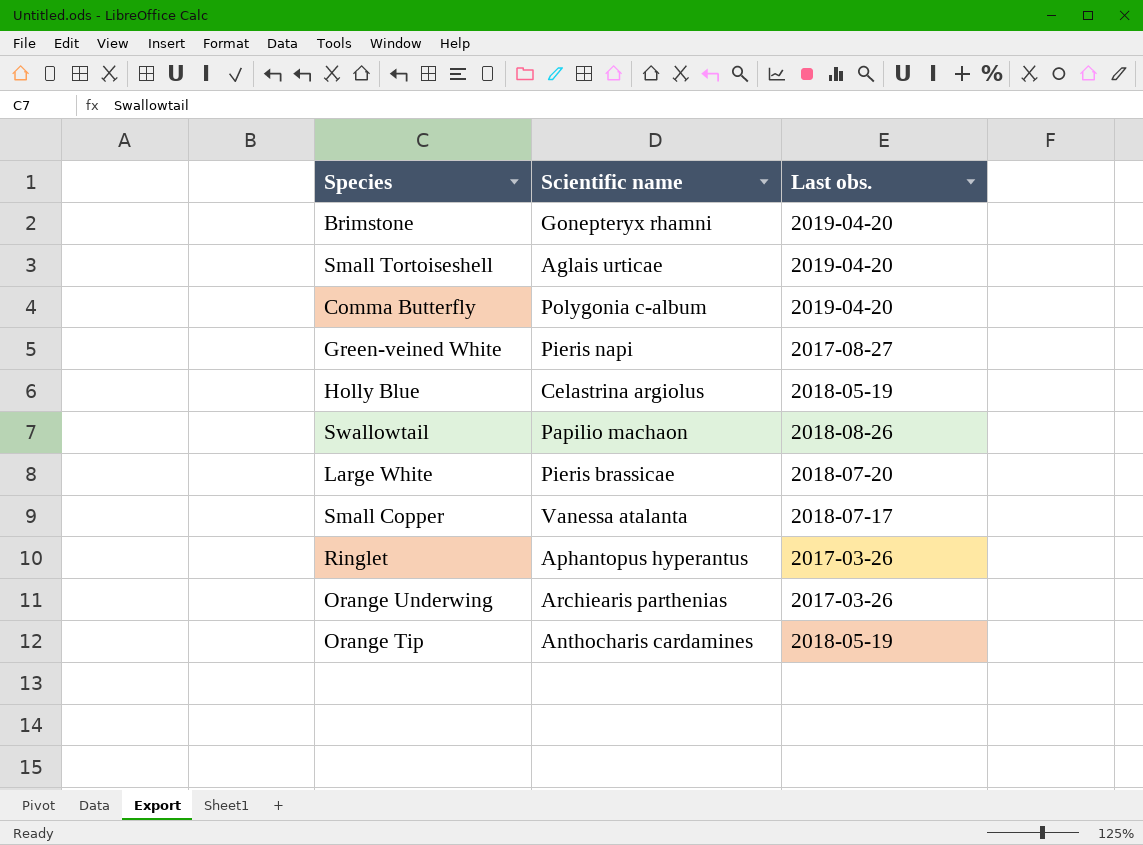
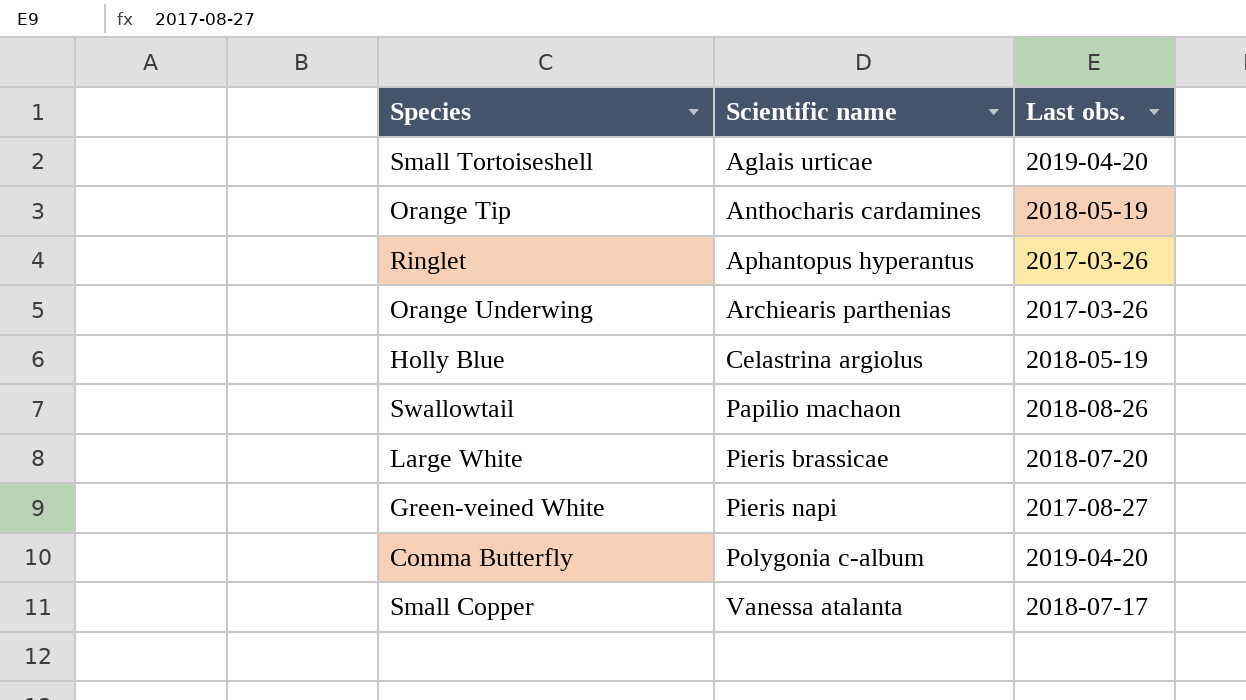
row order: none -> Scientific name ascending
row Brimstone: Gonepteryx rhamni | 2019-04-20 -> none

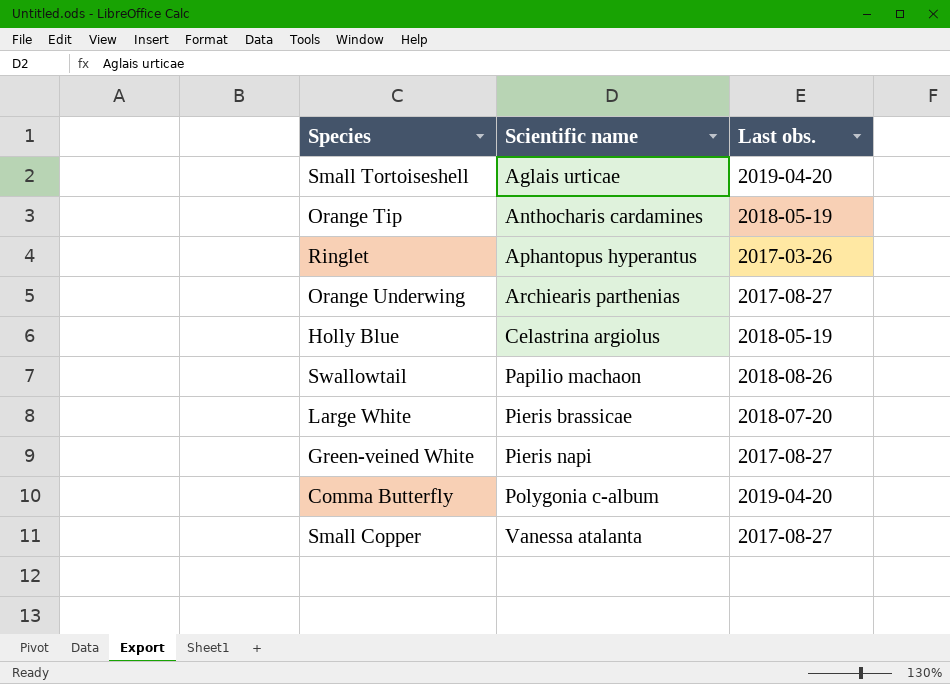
Orange Underwing | Last obs.: 2017-03-26 -> 2017-08-27
Small Copper | Last obs.: 2018-07-17 -> 2017-08-27

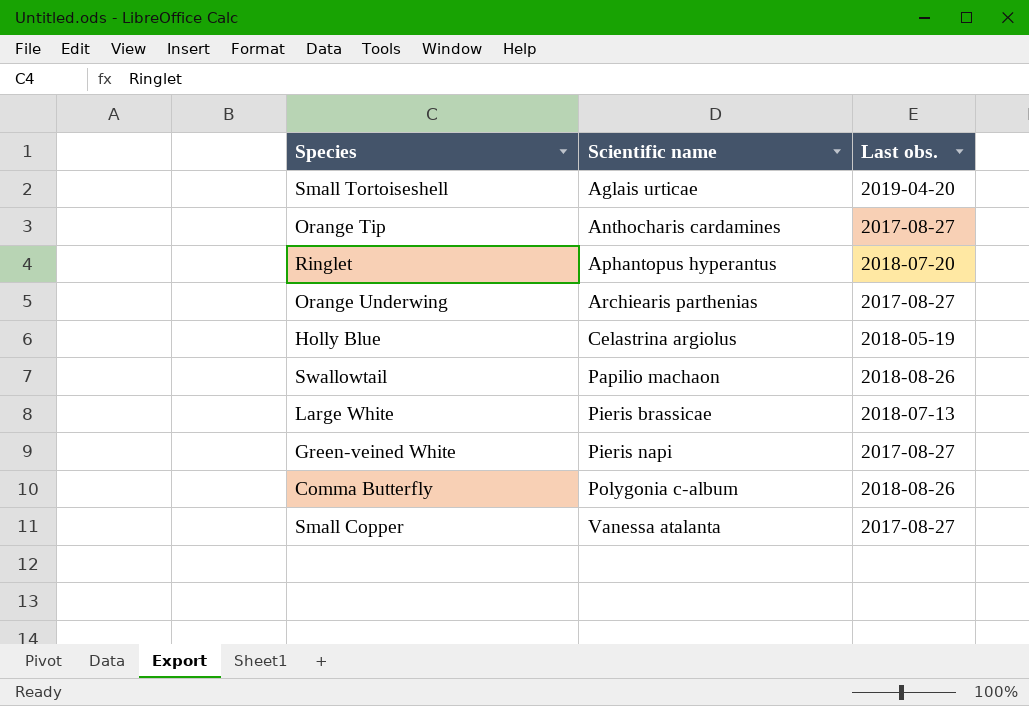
Orange Tip | Last obs.: 2018-05-19 -> 2017-08-27
Ringlet | Last obs.: 2017-03-26 -> 2018-07-20
Large White | Last obs.: 2018-07-20 -> 2018-07-13
Comma Butterfly | Last obs.: 2019-04-20 -> 2018-08-26

